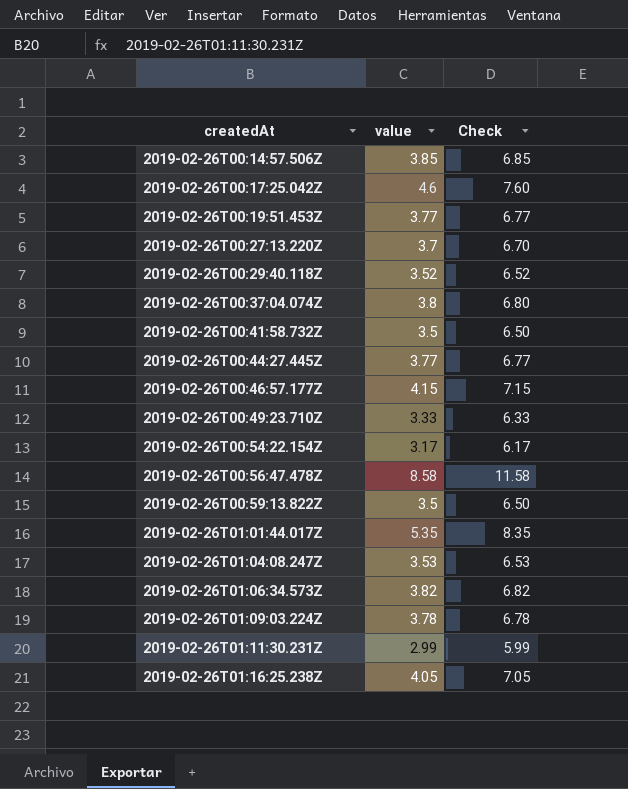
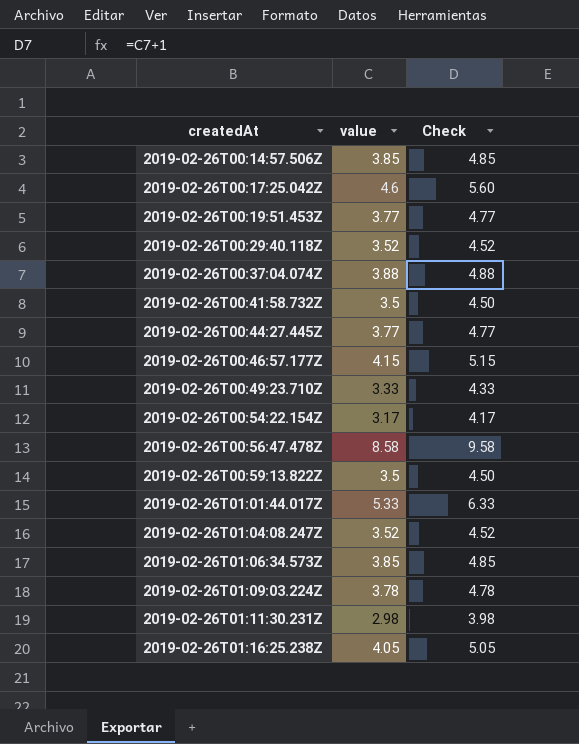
column Check | formula: [value] + 3 -> [value] + 1
row 2019-02-26T00:27:13.220Z: 3.7 | 6.70 -> none
2019-02-26T00:37:04.074Z | value: 3.8 -> 3.88
2019-02-26T01:01:44.017Z | value: 5.35 -> 5.33
2019-02-26T01:04:08.247Z | value: 3.53 -> 3.52
2019-02-26T01:06:34.573Z | value: 3.82 -> 3.85
2019-02-26T01:11:30.231Z | value: 2.99 -> 2.98

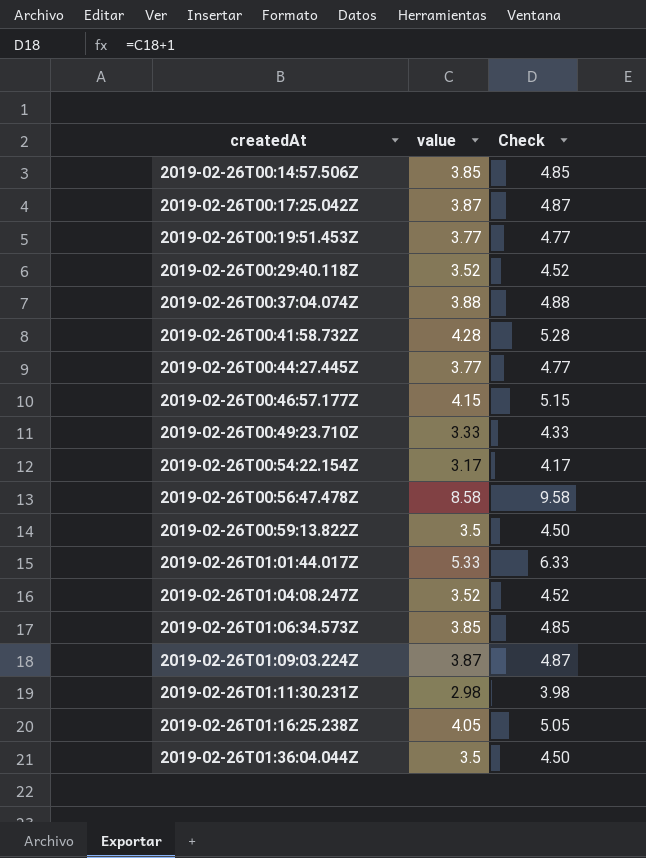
2019-02-26T00:17:25.042Z | value: 4.6 -> 3.87
2019-02-26T00:17:25.042Z | Check: 5.60 -> 4.87
2019-02-26T00:41:58.732Z | value: 3.5 -> 4.28
2019-02-26T00:41:58.732Z | Check: 4.50 -> 5.28
2019-02-26T01:09:03.224Z | value: 3.78 -> 3.87
2019-02-26T01:09:03.224Z | Check: 4.78 -> 4.87
row 2019-02-26T01:36:04.044Z: none -> 3.5 | 4.50

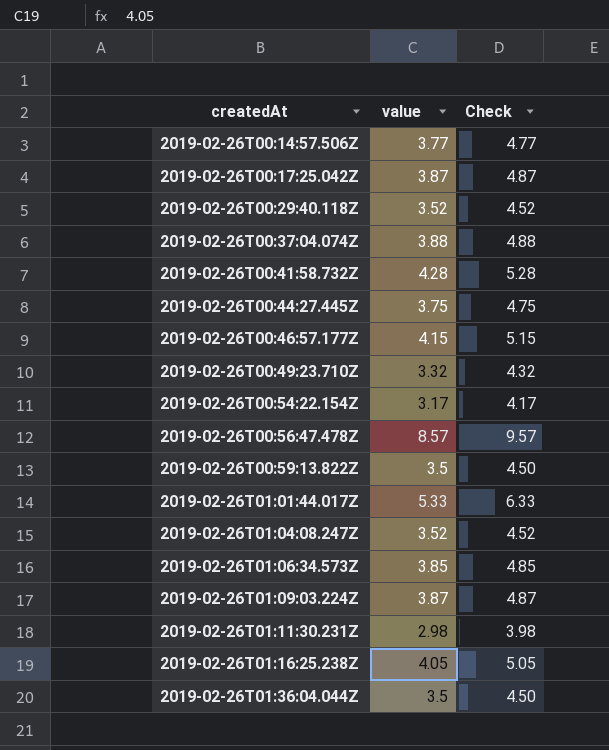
row 2019-02-26T00:19:51.453Z: 3.77 | 4.77 -> none
2019-02-26T00:14:57.506Z | value: 3.85 -> 3.77
2019-02-26T00:14:57.506Z | Check: 4.85 -> 4.77
2019-02-26T00:44:27.445Z | value: 3.77 -> 3.75
2019-02-26T00:44:27.445Z | Check: 4.77 -> 4.75
2019-02-26T00:49:23.710Z | value: 3.33 -> 3.32
2019-02-26T00:49:23.710Z | Check: 4.33 -> 4.32
2019-02-26T00:56:47.478Z | value: 8.58 -> 8.57
2019-02-26T00:56:47.478Z | Check: 9.58 -> 9.57

